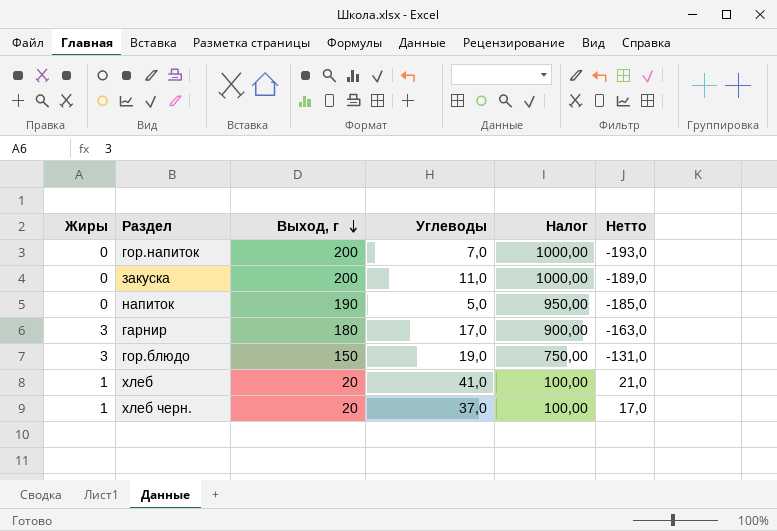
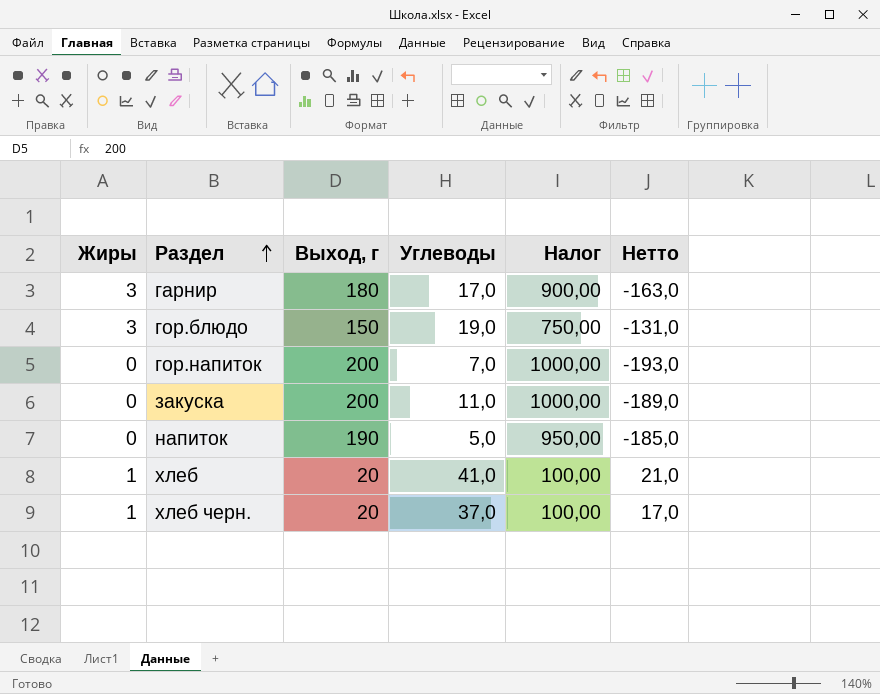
row order: Выход, г descending -> Раздел ascending

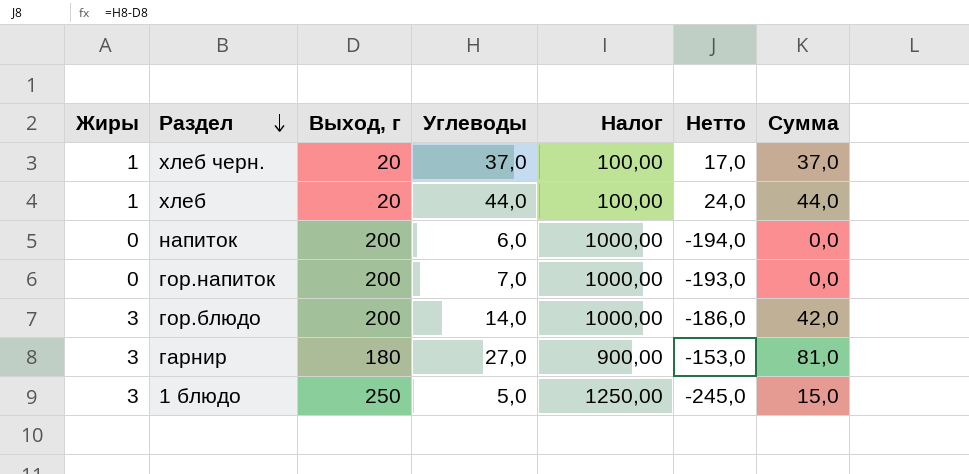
row order: Раздел ascending -> Раздел descending
column Сумма | formula: none -> [Жиры] * [Углеводы]
row закуска: 0 | 200 | 11,0 | 1000,00 | -189,0 -> none
хлеб | Углеводы: 41,0 -> 44,0
хлеб | Нетто: 21,0 -> 24,0
напиток | Выход, г: 190 -> 200
напиток | Углеводы: 5,0 -> 6,0
напиток | Налог: 950,00 -> 1000,00
напиток | Нетто: -185,0 -> -194,0
гор.блюдо | Выход, г: 150 -> 200
гор.блюдо | Углеводы: 19,0 -> 14,0
гор.блюдо | Налог: 750,00 -> 1000,00
гор.блюдо | Нетто: -131,0 -> -186,0
гарнир | Углеводы: 17,0 -> 27,0
гарнир | Нетто: -163,0 -> -153,0
row 1 блюдо: none -> 3 | 250 | 5,0 | 1250,00 | -245,0 | 15,0

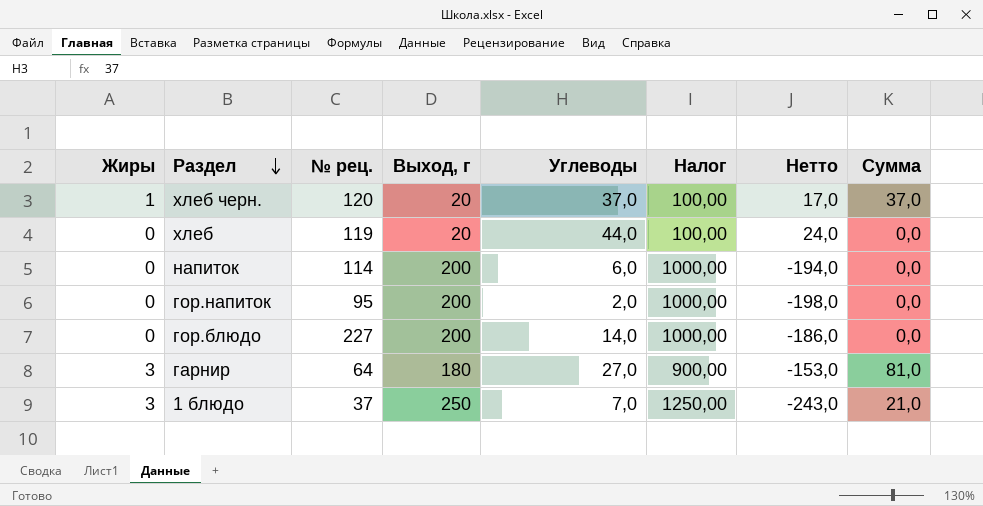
column № рец. | position: none -> 3
хлеб | Жиры: 1 -> 0
хлеб | Сумма: 44,0 -> 0,0
гор.напиток | Углеводы: 7,0 -> 2,0
гор.напиток | Нетто: -193,0 -> -198,0
гор.блюдо | Жиры: 3 -> 0
гор.блюдо | Сумма: 42,0 -> 0,0
1 блюдо | Углеводы: 5,0 -> 7,0
1 блюдо | Нетто: -245,0 -> -243,0
1 блюдо | Сумма: 15,0 -> 21,0

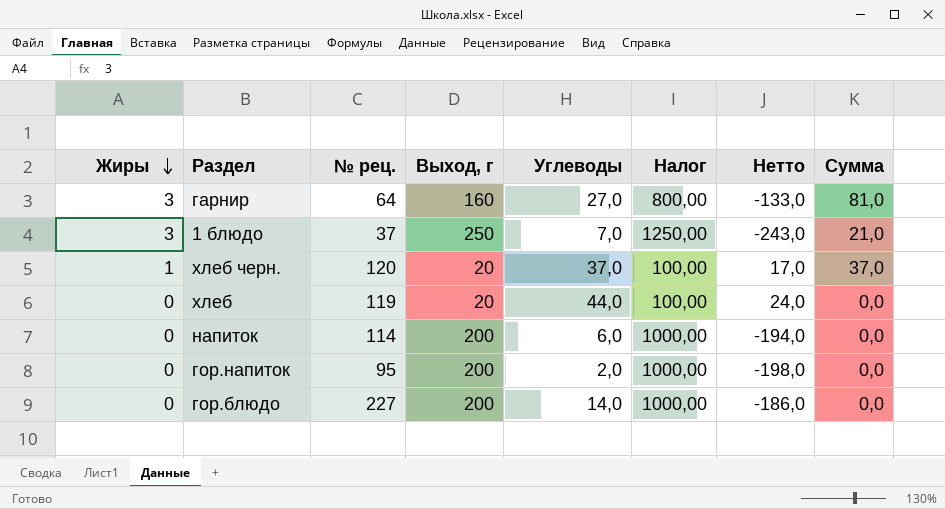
row order: Раздел descending -> Жиры descending
гарнир | Выход, г: 180 -> 160
гарнир | Налог: 900,00 -> 800,00
гарнир | Нетто: -153,0 -> -133,0

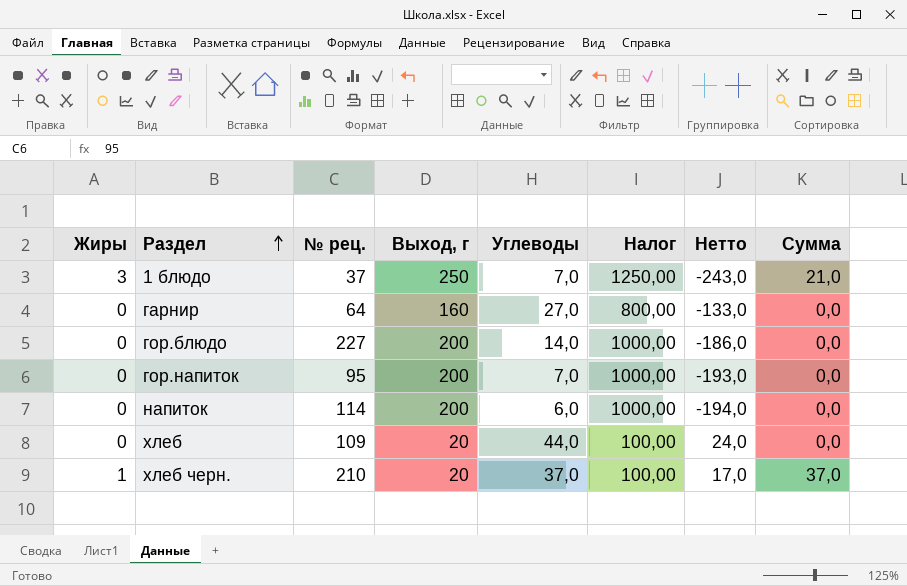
row order: Жиры descending -> Раздел ascending
гарнир | Жиры: 3 -> 0
гарнир | Сумма: 81,0 -> 0,0
гор.напиток | Углеводы: 2,0 -> 7,0
гор.напиток | Нетто: -198,0 -> -193,0
хлеб | № рец.: 119 -> 109
хлеб черн. | № рец.: 120 -> 210

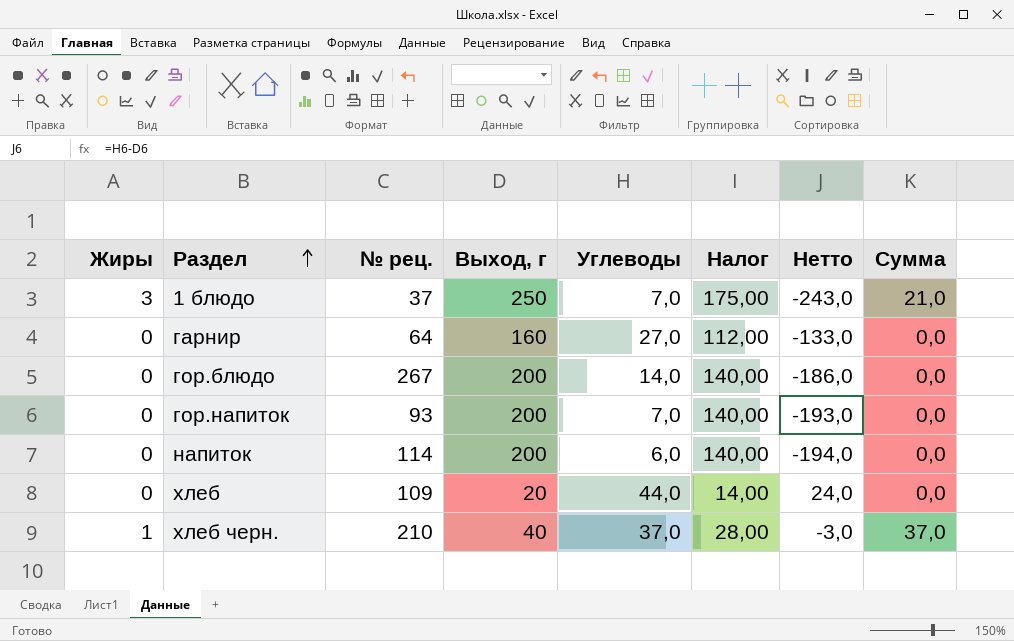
column Налог | formula: [Выход, г] * 5 -> [Выход, г] * 0,7
гор.блюдо | № рец.: 227 -> 267
гор.напиток | № рец.: 95 -> 93
хлеб черн. | Выход, г: 20 -> 40
хлеб черн. | Нетто: 17,0 -> -3,0

